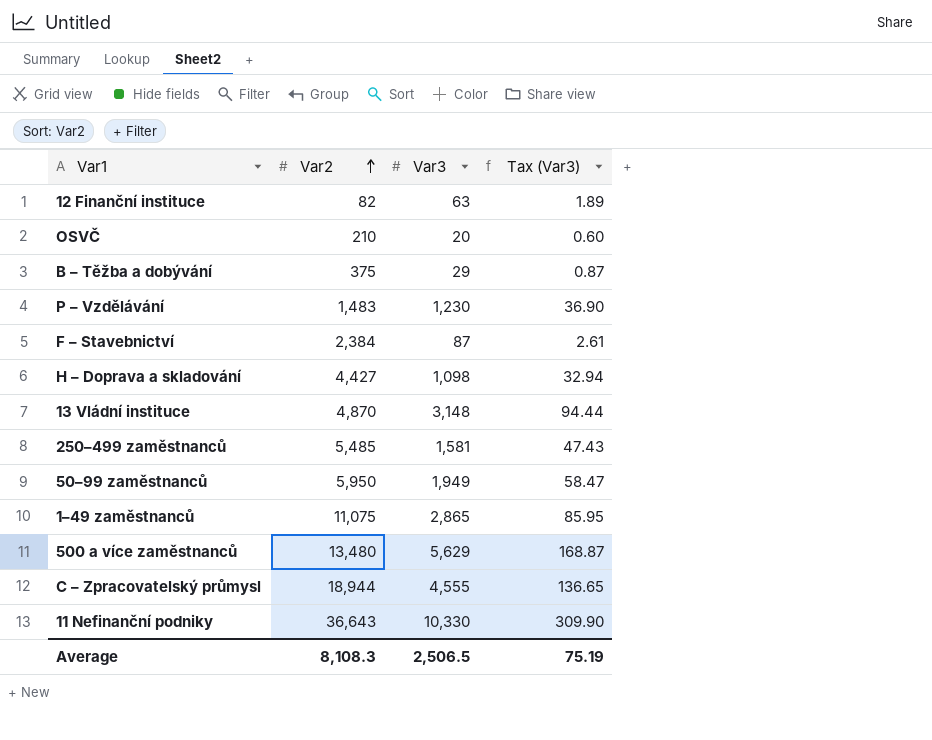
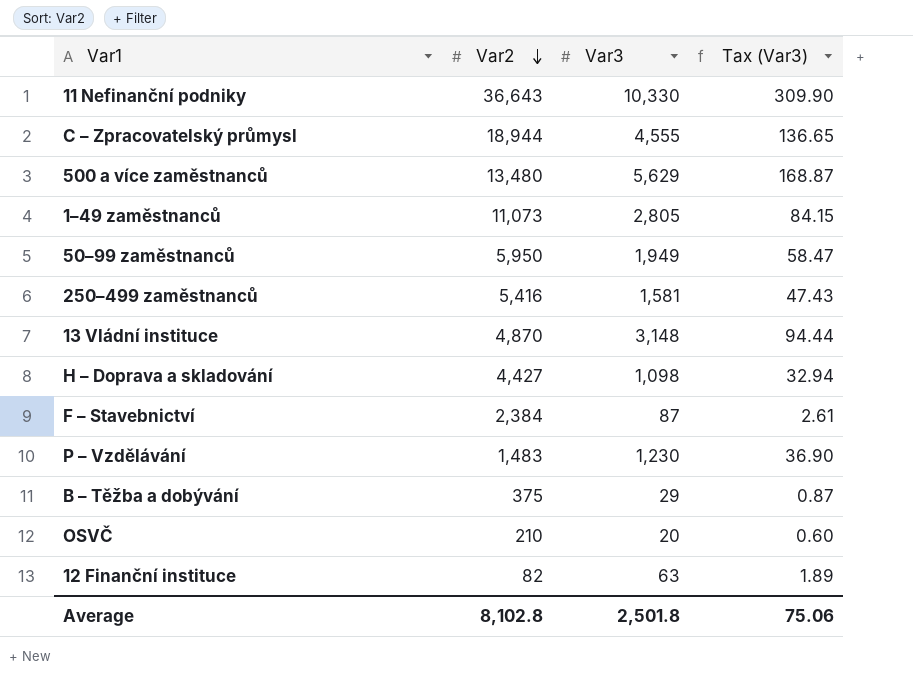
row order: Var2 ascending -> Var2 descending
1–49 zaměstnanců | Var2: 11,075 -> 11,073
1–49 zaměstnanců | Var3: 2,865 -> 2,805
1–49 zaměstnanců | Tax (Var3): 85.95 -> 84.15
250–499 zaměstnanců | Var2: 5,485 -> 5,416
Average | Var2: 8,108.3 -> 8,102.8
Average | Var3: 2,506.5 -> 2,501.8
Average | Tax (Var3): 75.19 -> 75.06

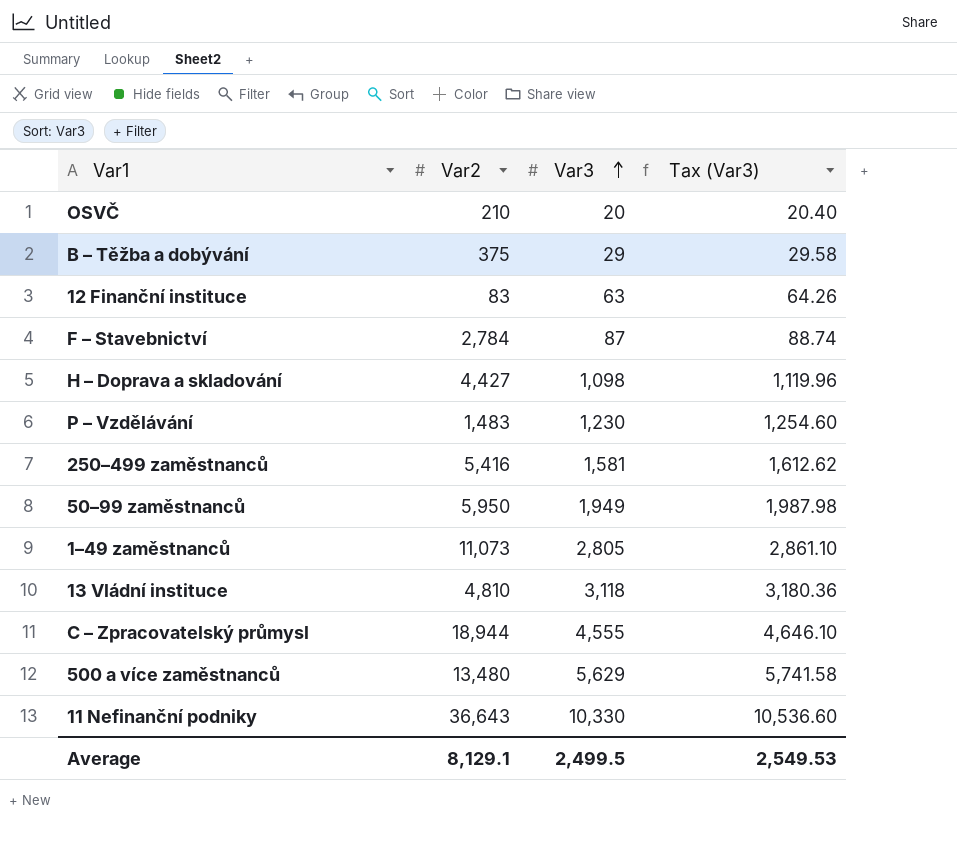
row order: Var2 descending -> Var3 ascending
column Tax (Var3) | formula: [Var3] * 0.03 -> [Var3] * 1.02
12 Finanční instituce | Var2: 82 -> 83
F – Stavebnictví | Var2: 2,384 -> 2,784
13 Vládní instituce | Var2: 4,870 -> 4,810
13 Vládní instituce | Var3: 3,148 -> 3,118
Average | Var2: 8,102.8 -> 8,129.1
Average | Var3: 2,501.8 -> 2,499.5
Average | Tax (Var3): 75.06 -> 2,549.53

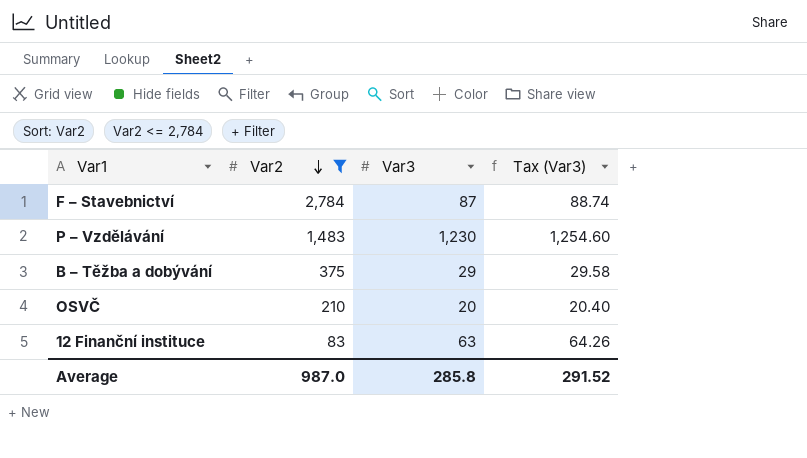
filter: none -> Var2 <= 2,784
row order: Var3 ascending -> Var2 descending
Average | Var2: 8,129.1 -> 987.0
Average | Var3: 2,499.5 -> 285.8
Average | Tax (Var3): 2,549.53 -> 291.52

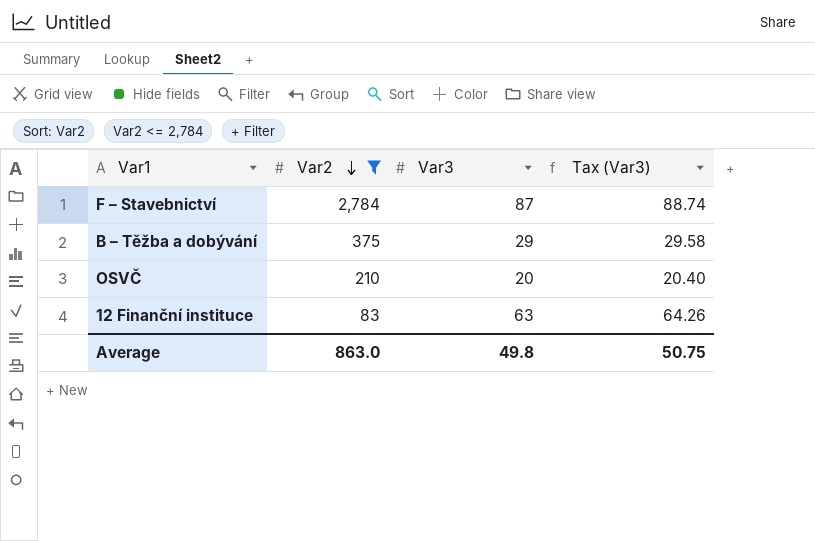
row P – Vzdělávání: 1,483 | 1,230 | 1,254.60 -> none
Average | Var2: 987.0 -> 863.0
Average | Var3: 285.8 -> 49.8
Average | Tax (Var3): 291.52 -> 50.75

